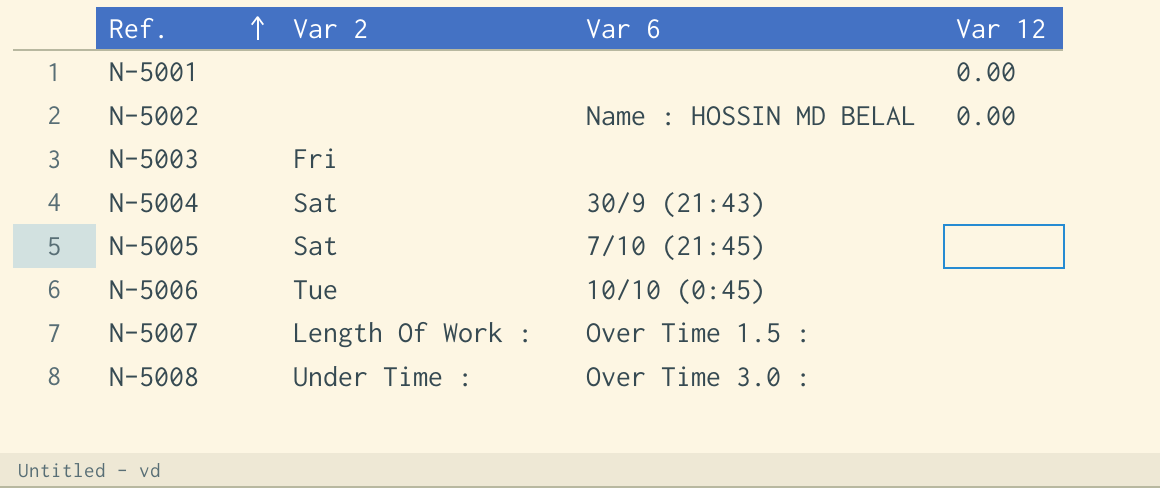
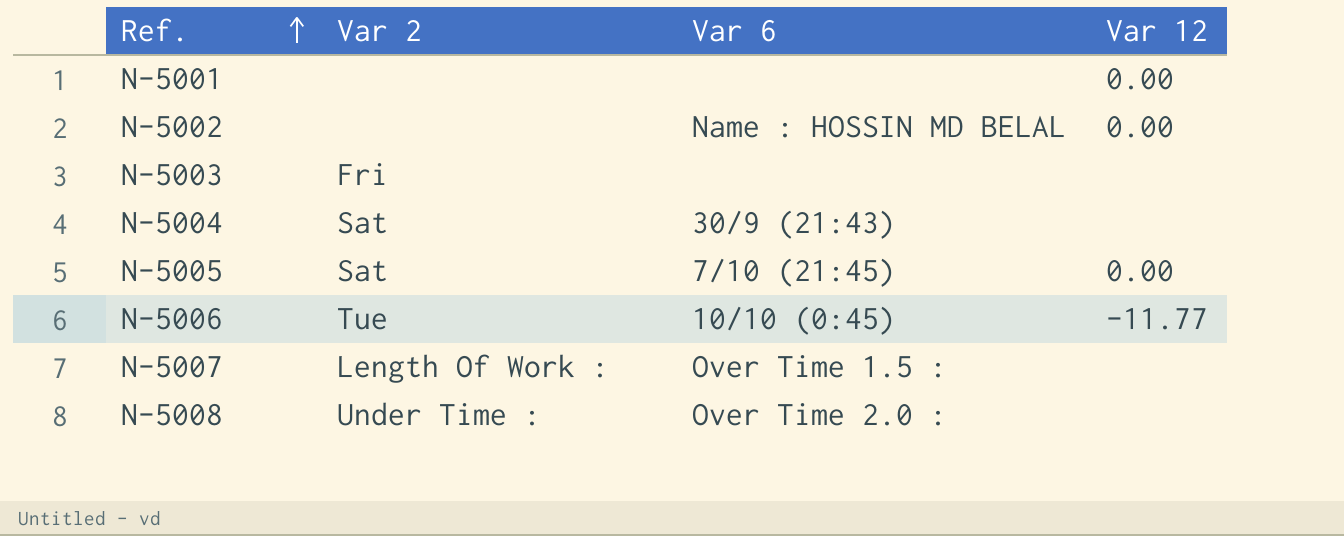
N-5005 | Var 12: none -> 0.00
N-5006 | Var 12: none -> -11.77
N-5008 | Var 6: Over Time 3.0 : -> Over Time 2.0 :

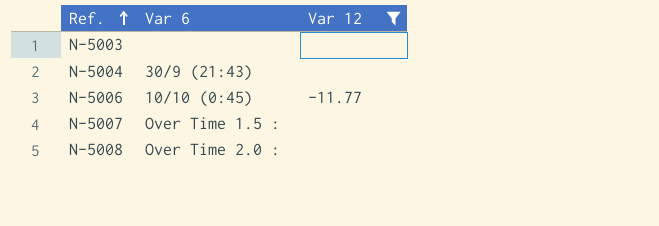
filter: none -> Var 12 != 0.00
column Var 2 | position: 2 -> none

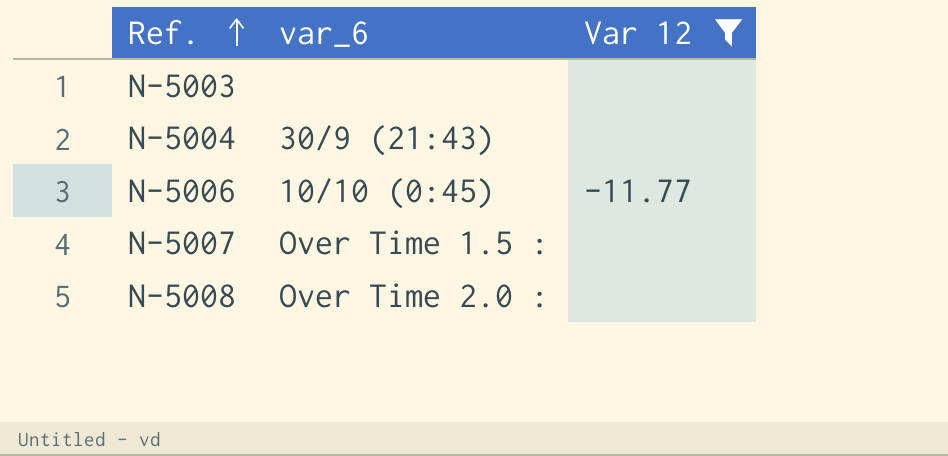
column name: Var 6 -> var_6

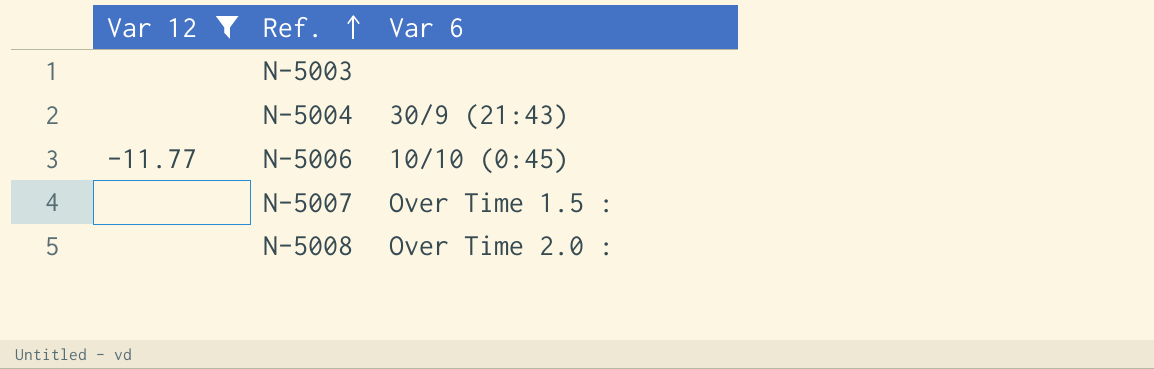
column Var 12 | position: 3 -> 1
column name: var_6 -> Var 6

